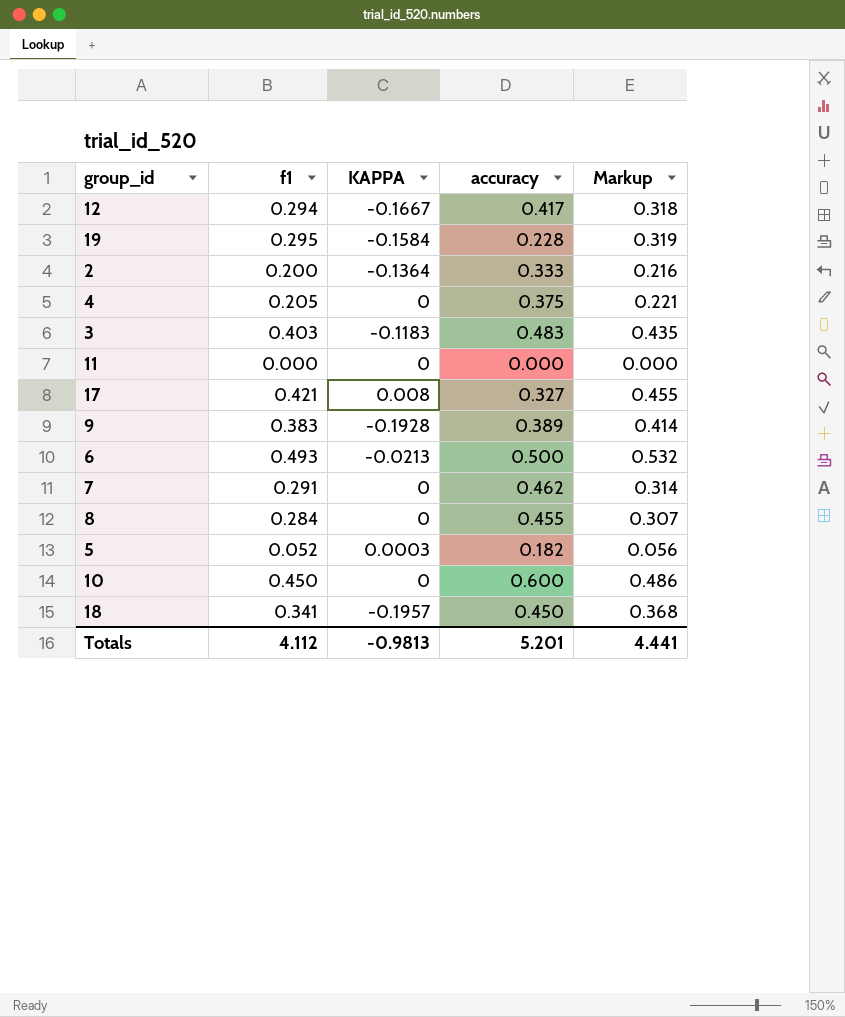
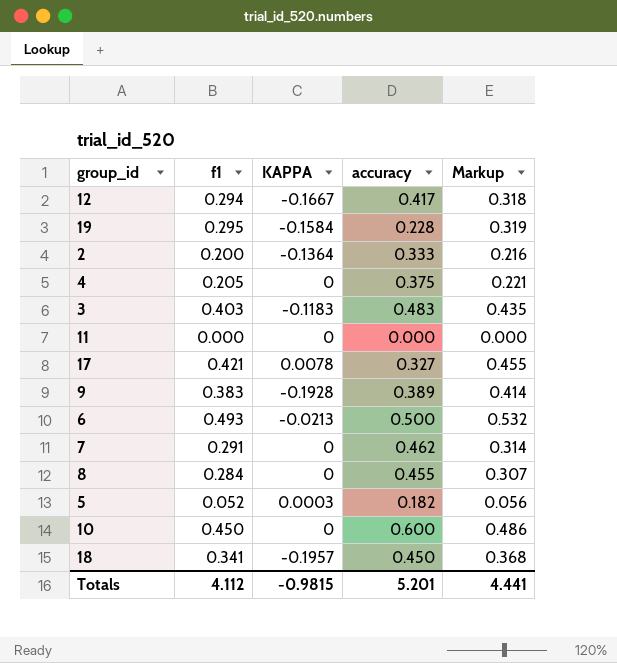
17 | KAPPA: 0.008 -> 0.0078
Totals | KAPPA: -0.9813 -> -0.9815

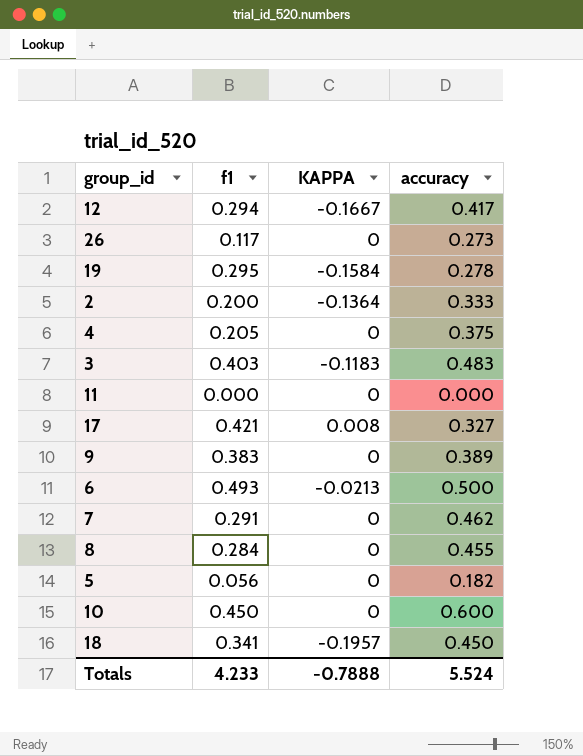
column Markup | formula: [f1] * 1.08 -> none
row 26: none -> 0.117 | 0 | 0.273
19 | accuracy: 0.228 -> 0.278
17 | KAPPA: 0.0078 -> 0.008
9 | KAPPA: -0.1928 -> 0
5 | f1: 0.052 -> 0.056
5 | KAPPA: 0.0003 -> 0
Totals | f1: 4.112 -> 4.233
Totals | KAPPA: -0.9815 -> -0.7888
Totals | accuracy: 5.201 -> 5.524

